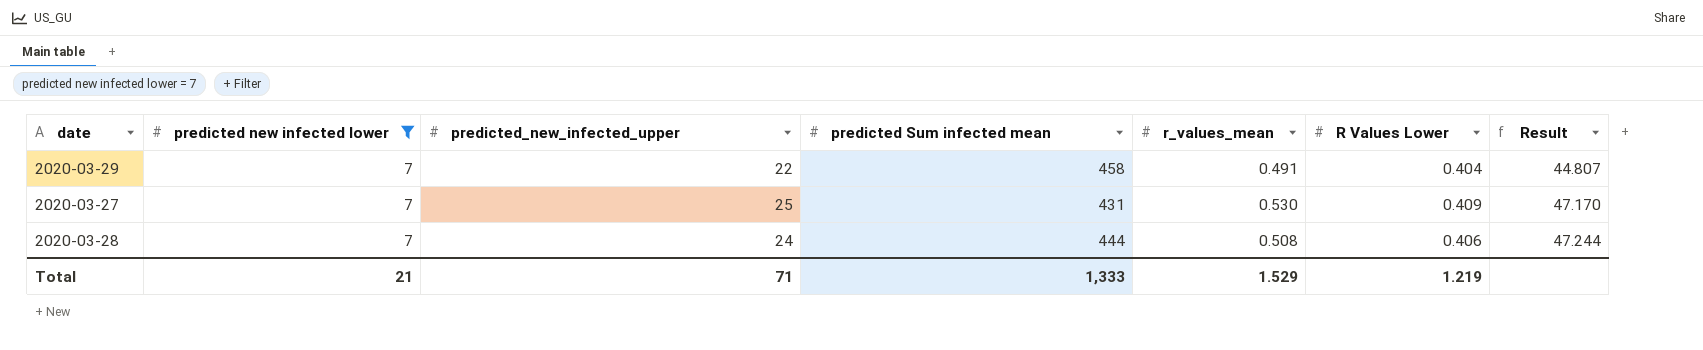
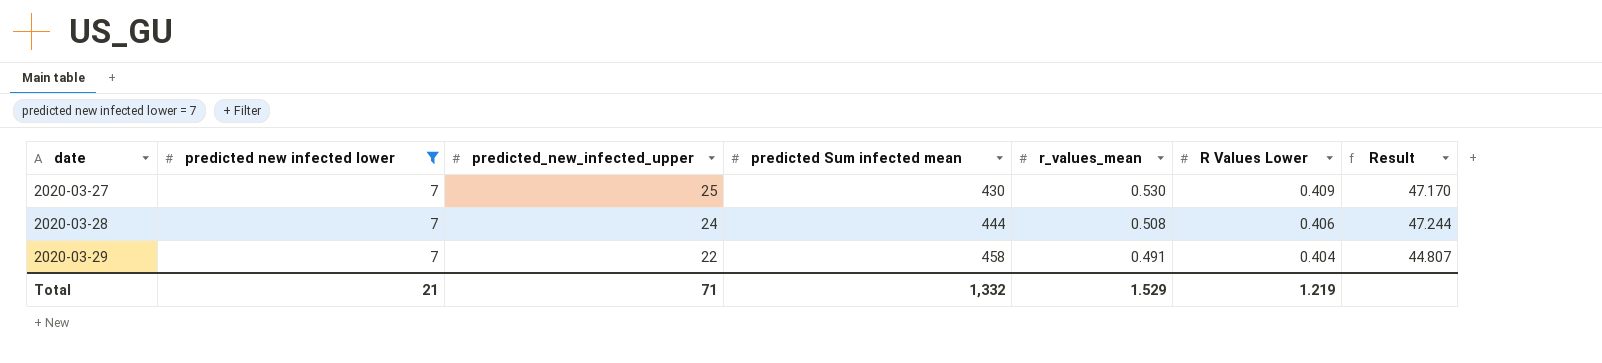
row order: Result ascending -> date ascending
2020-03-27 | predicted Sum infected mean: 431 -> 430
Total | predicted Sum infected mean: 1,333 -> 1,332

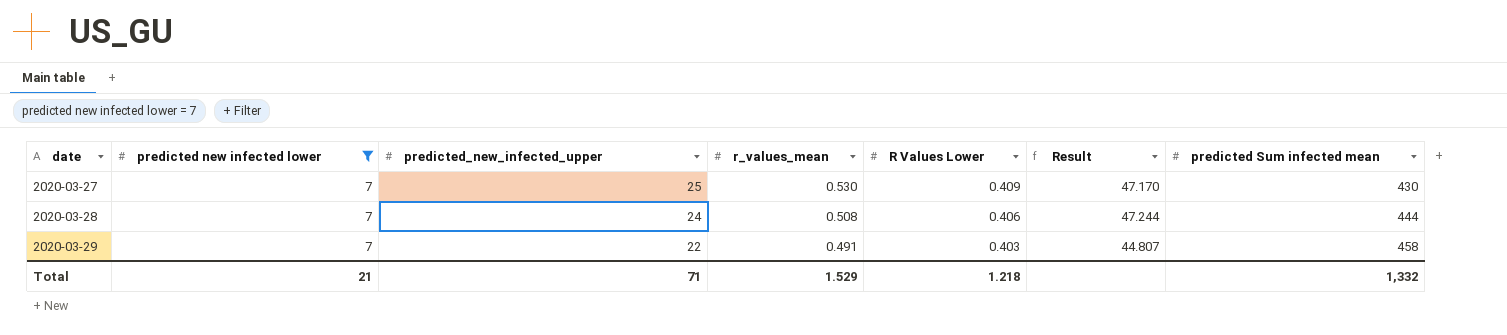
column predicted Sum infected mean | position: 4 -> 7
2020-03-29 | R Values Lower: 0.404 -> 0.403
Total | R Values Lower: 1.219 -> 1.218

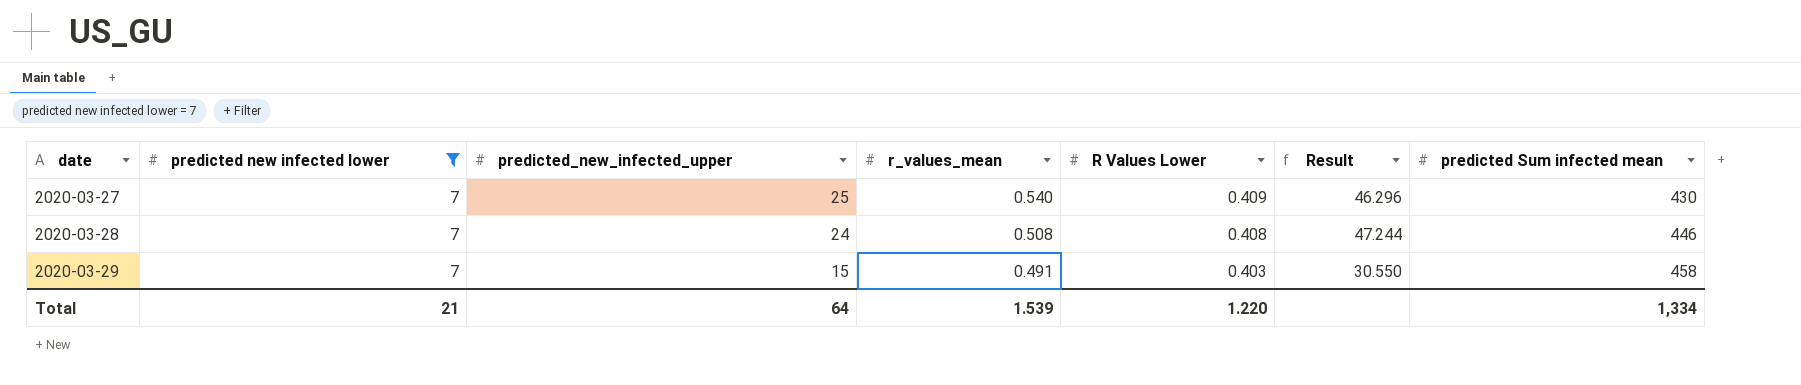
2020-03-27 | r_values_mean: 0.530 -> 0.540
2020-03-27 | Result: 47.170 -> 46.296
2020-03-28 | R Values Lower: 0.406 -> 0.408
2020-03-28 | predicted Sum infected mean: 444 -> 446
2020-03-29 | predicted_new_infected_upper: 22 -> 15
2020-03-29 | Result: 44.807 -> 30.550
Total | predicted_new_infected_upper: 71 -> 64
Total | r_values_mean: 1.529 -> 1.539
Total | R Values Lower: 1.218 -> 1.220
Total | predicted Sum infected mean: 1,332 -> 1,334

